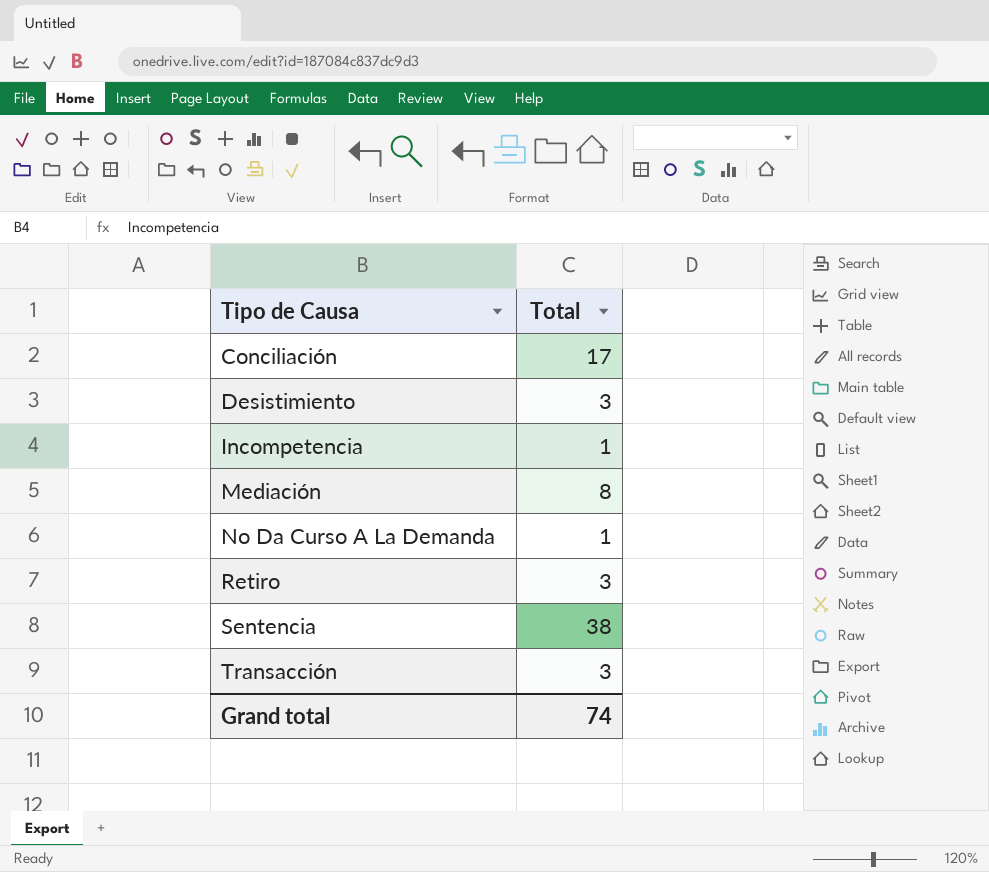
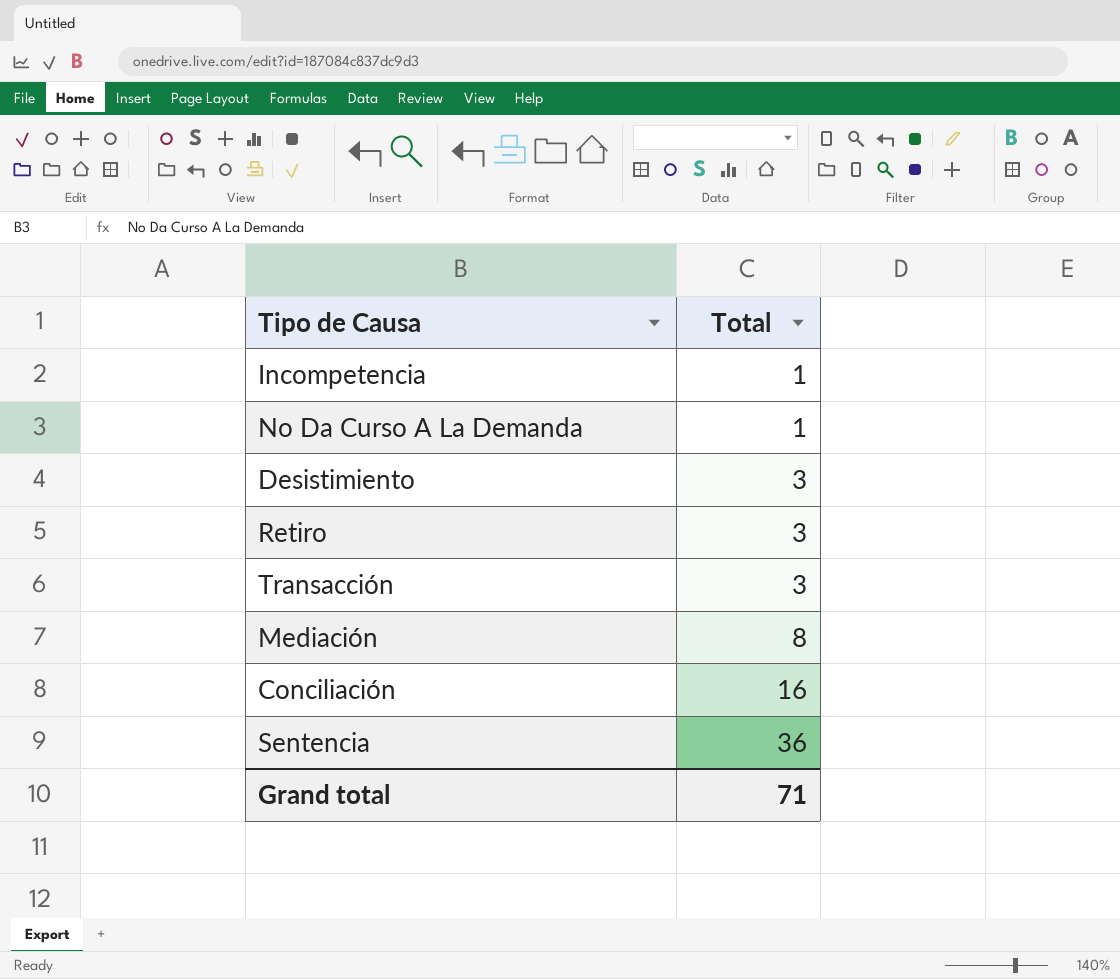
row order: Tipo de Causa ascending -> Total ascending
Conciliación | Total: 17 -> 16
Sentencia | Total: 38 -> 36
Grand total | Total: 74 -> 71

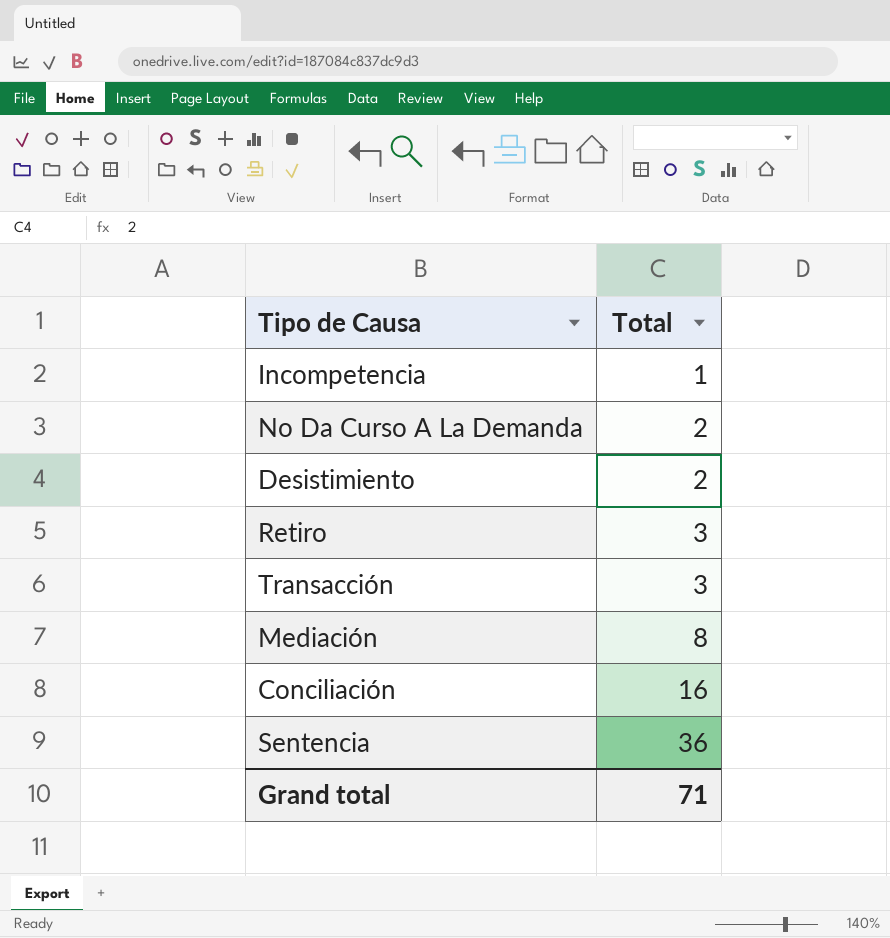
No Da Curso A La Demanda | Total: 1 -> 2
Desistimiento | Total: 3 -> 2

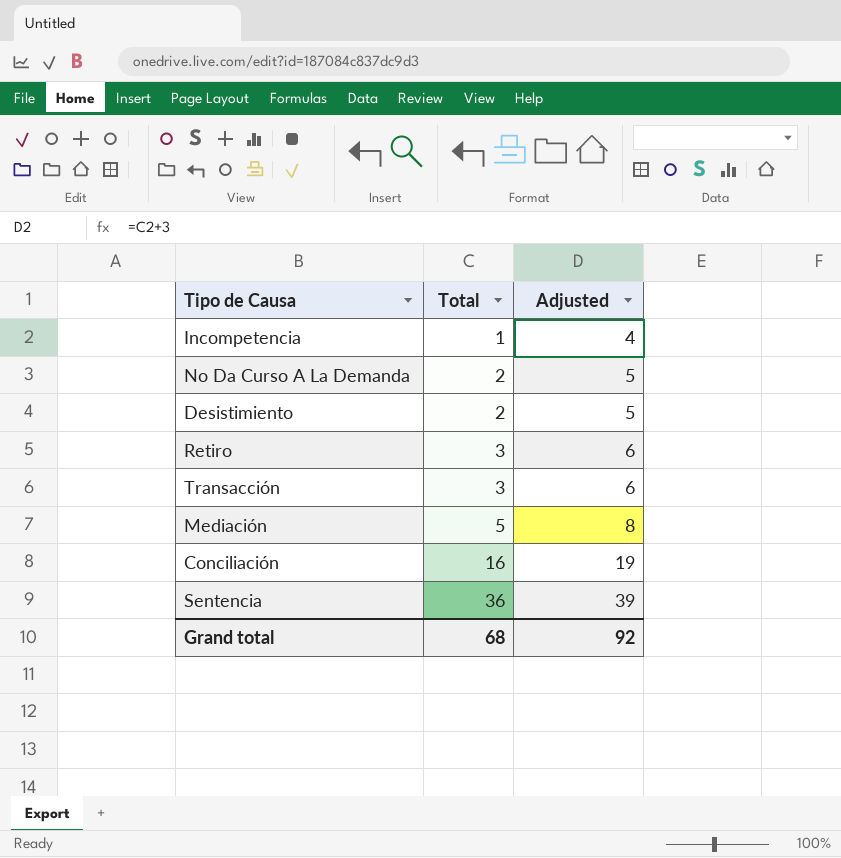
column Adjusted | formula: none -> [Total] + 3
Mediación | Total: 8 -> 5
Grand total | Total: 71 -> 68

